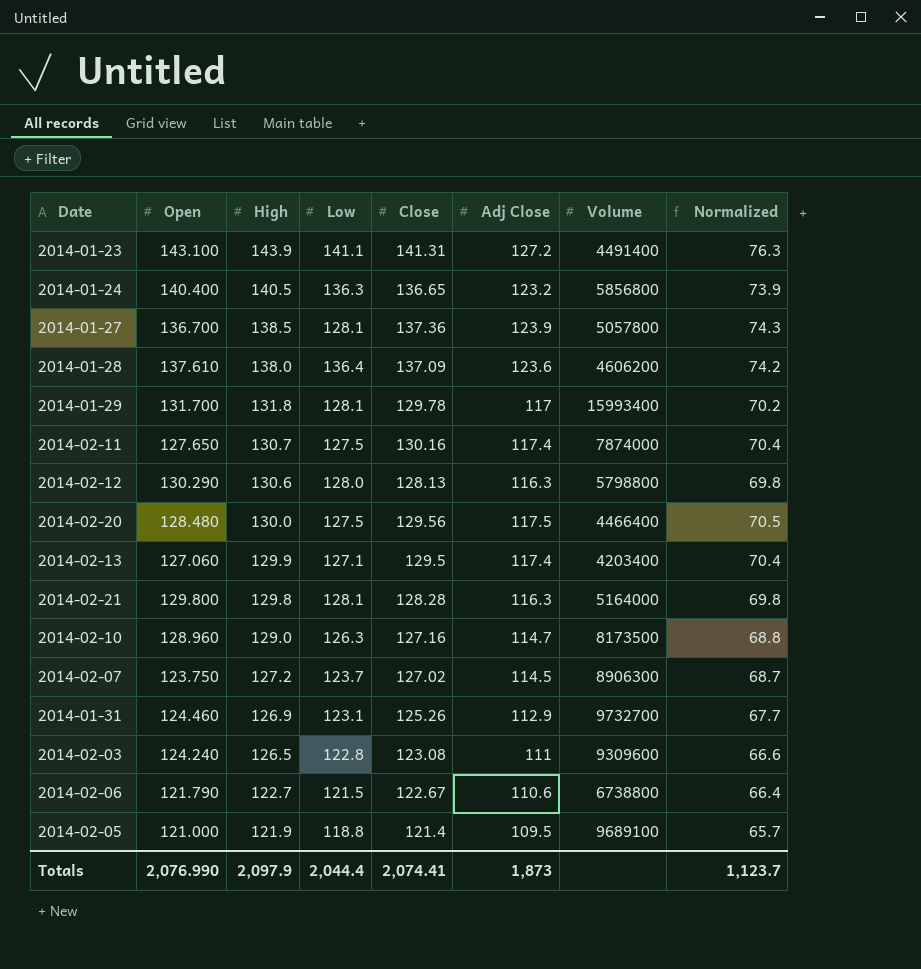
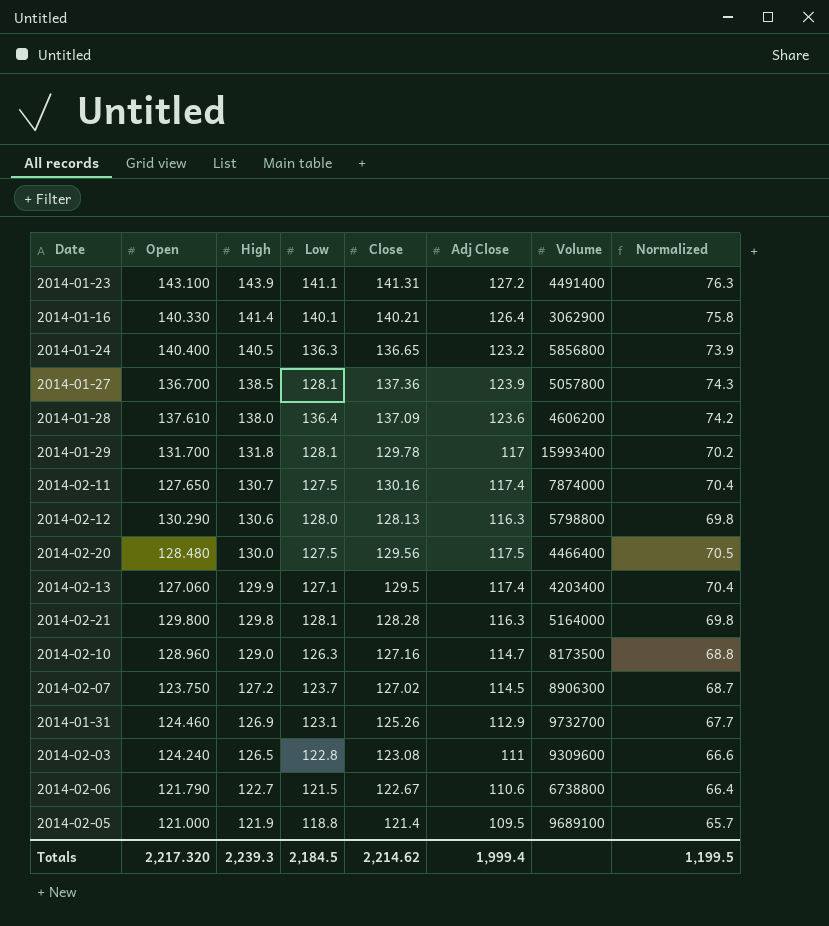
row 2014-01-16: none -> 140.330 | 141.4 | 140.1 | 140.21 | 126.4 | 3062900 | 75.8
Totals | Open: 2,076.990 -> 2,217.320
Totals | High: 2,097.9 -> 2,239.3
Totals | Low: 2,044.4 -> 2,184.5
Totals | Close: 2,074.41 -> 2,214.62
Totals | Adj Close: 1,873 -> 1,999.4
Totals | Normalized: 1,123.7 -> 1,199.5

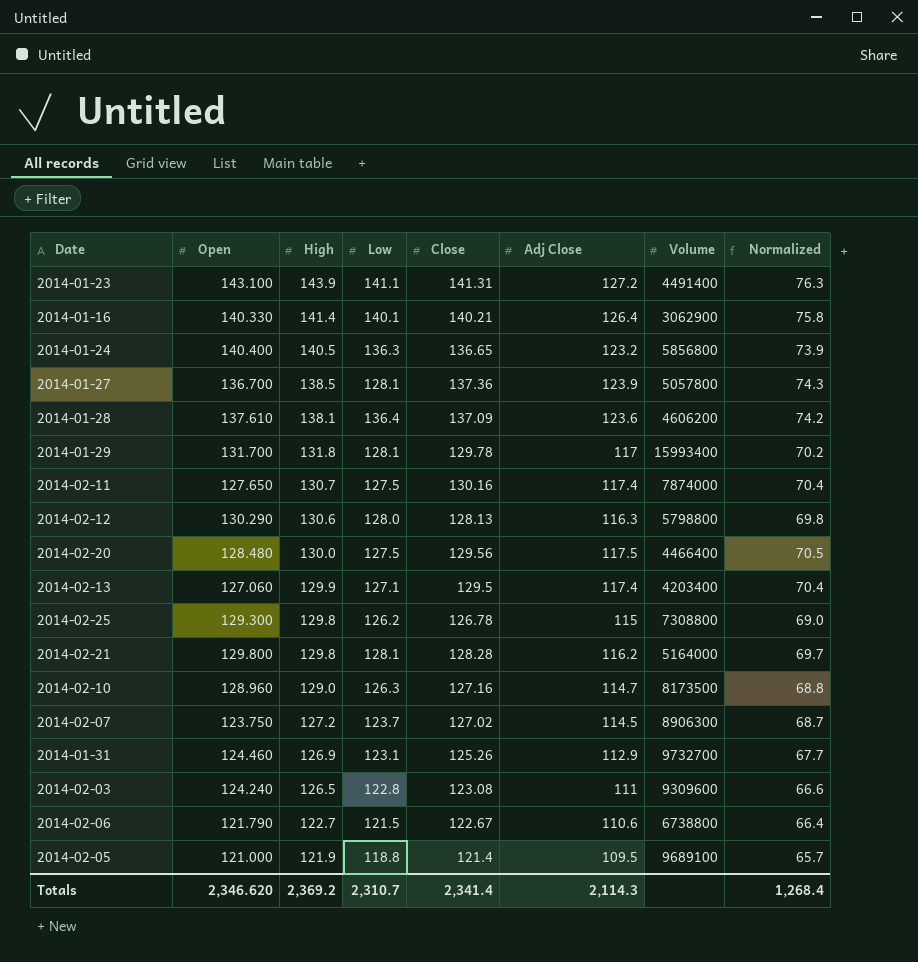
2014-01-28 | High: 138.0 -> 138.1
row 2014-02-25: none -> 129.300 | 129.8 | 126.2 | 126.78 | 115 | 7308800 | 69.0
2014-02-21 | Adj Close: 116.3 -> 116.2
2014-02-21 | Normalized: 69.8 -> 69.7
Totals | Open: 2,217.320 -> 2,346.620
Totals | High: 2,239.3 -> 2,369.2
Totals | Low: 2,184.5 -> 2,310.7
Totals | Close: 2,214.62 -> 2,341.4
Totals | Adj Close: 1,999.4 -> 2,114.3
Totals | Normalized: 1,199.5 -> 1,268.4

